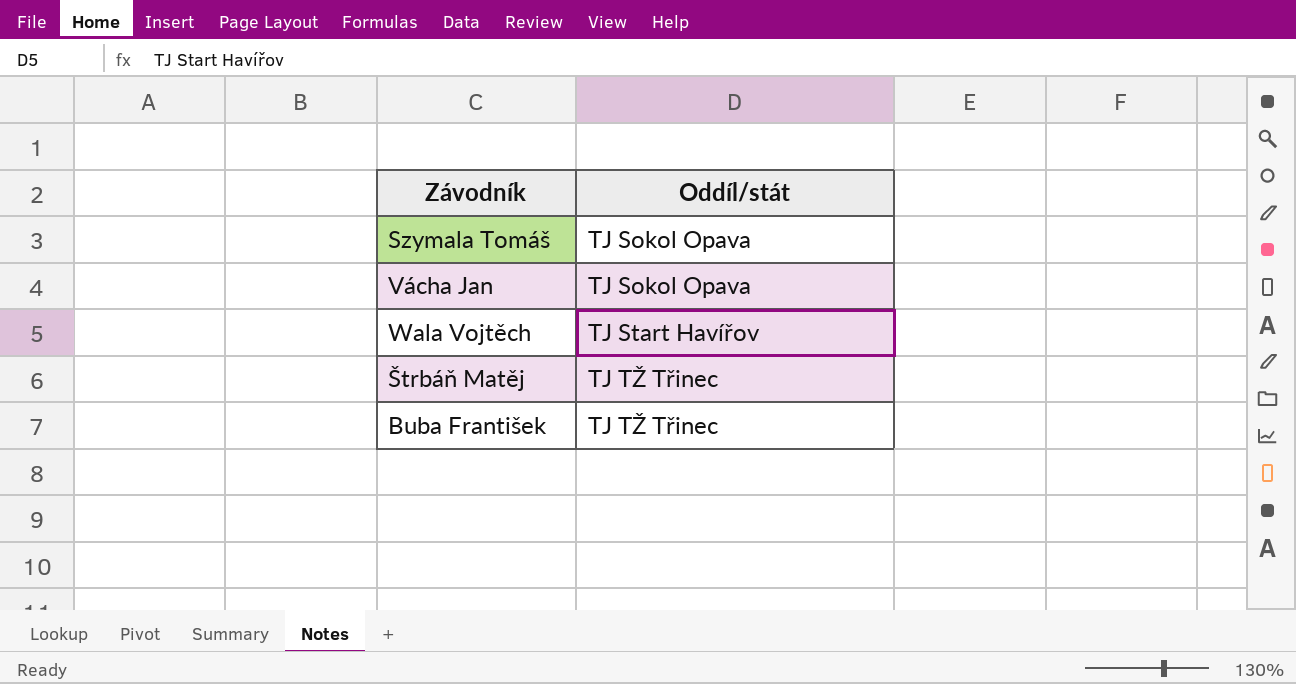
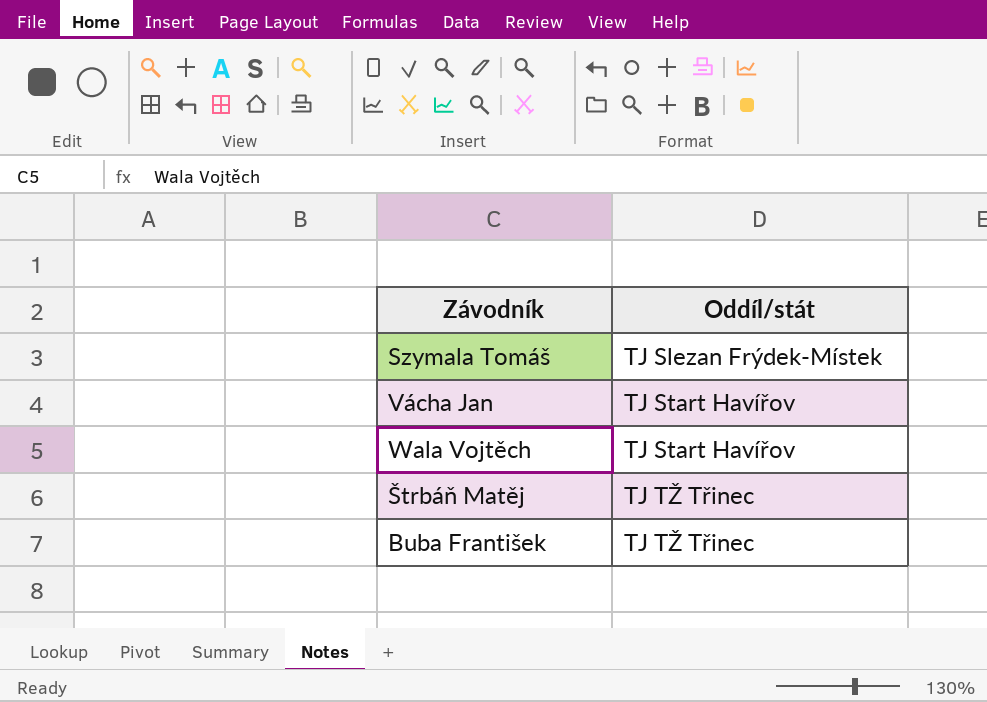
Szymala Tomáš | Oddíl/stát: TJ Sokol Opava -> TJ Slezan Frýdek-Místek
Vácha Jan | Oddíl/stát: TJ Sokol Opava -> TJ Start Havířov

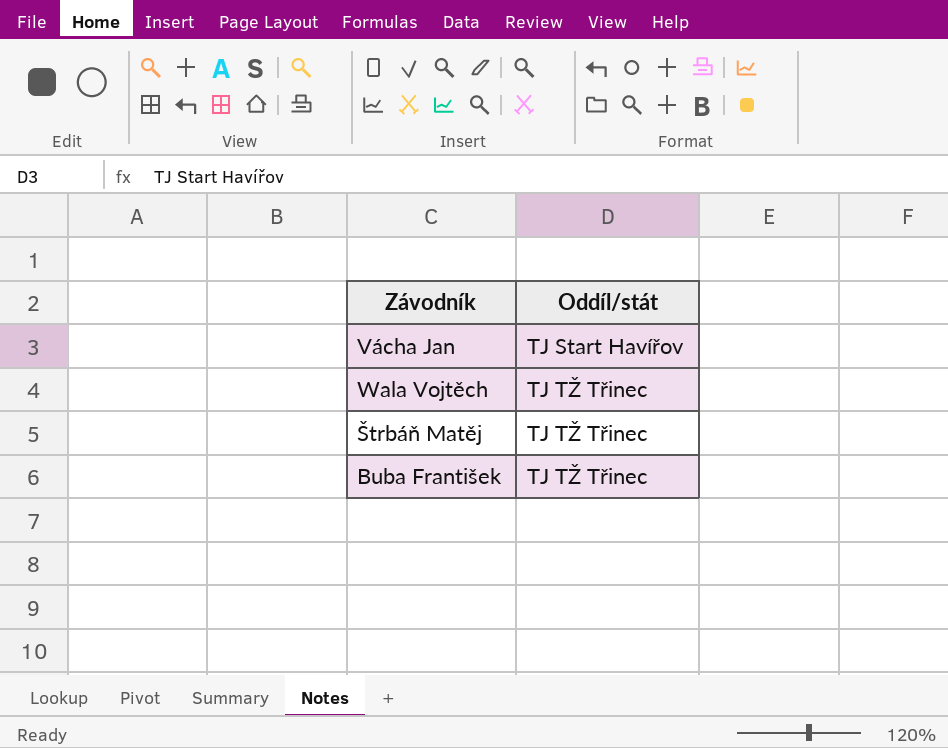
row Szymala Tomáš: TJ Slezan Frýdek-Místek -> none
Wala Vojtěch | Oddíl/stát: TJ Start Havířov -> TJ TŽ Třinec

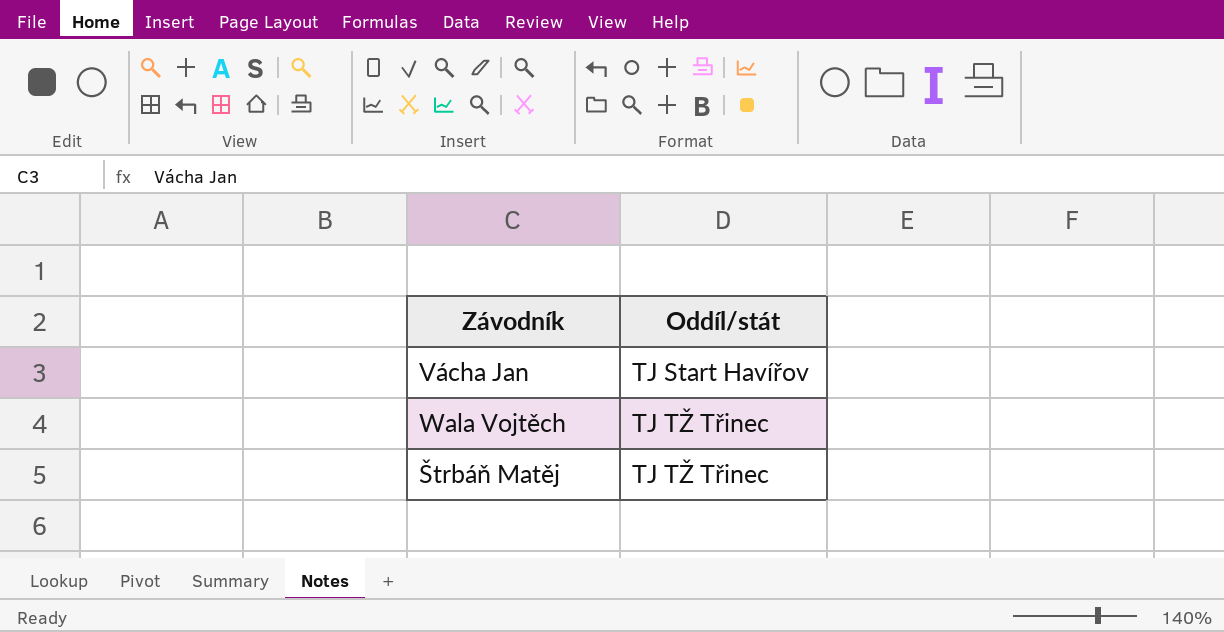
row Buba František: TJ TŽ Třinec -> none

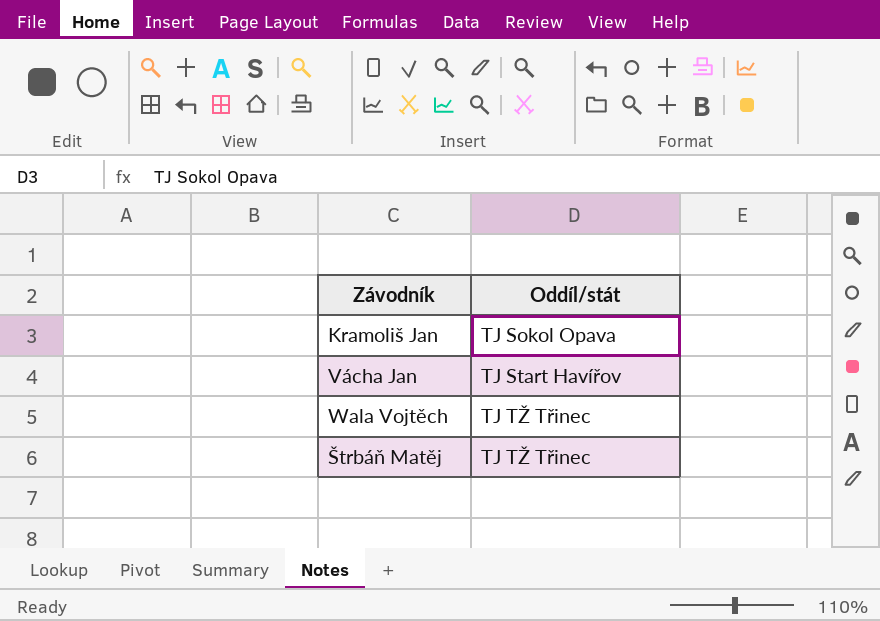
row Kramoliš Jan: none -> TJ Sokol Opava

